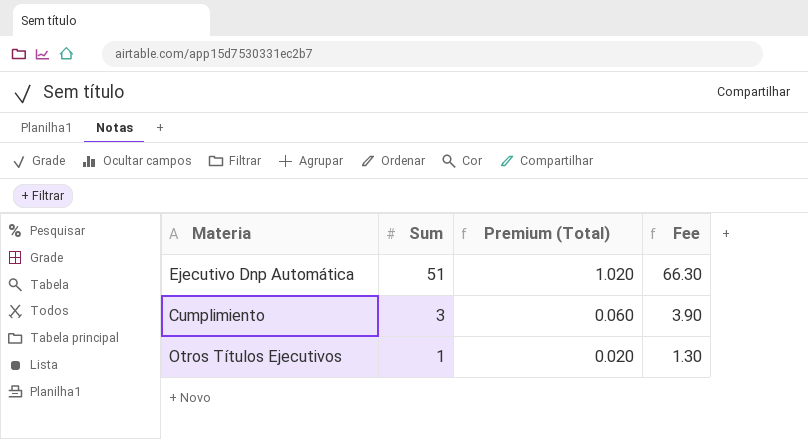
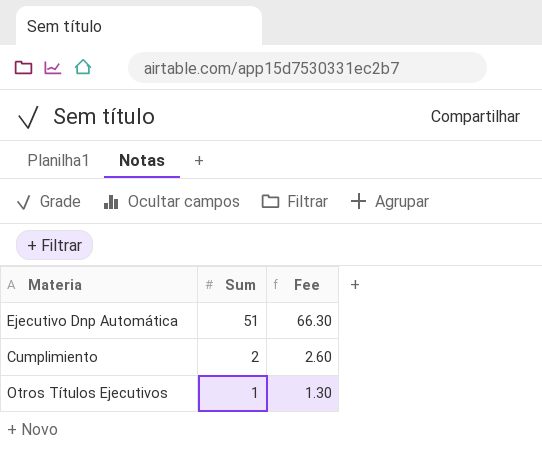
column Premium (Total) | formula: [Sum] * 0.02 -> none
Cumplimiento | Sum: 3 -> 2
Cumplimiento | Fee: 3.90 -> 2.60

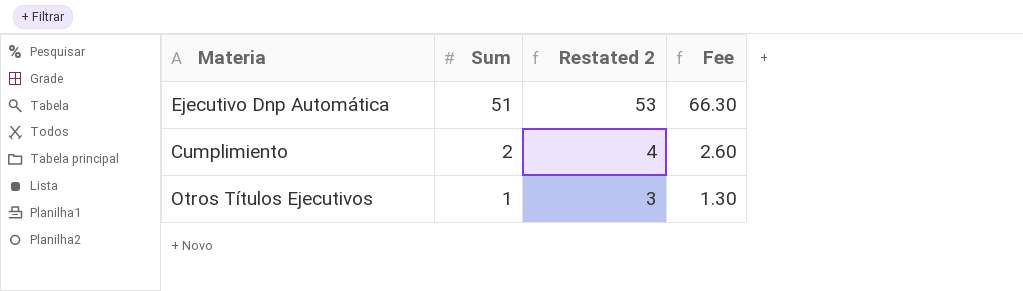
column Restated 2 | formula: none -> [Sum] + 2

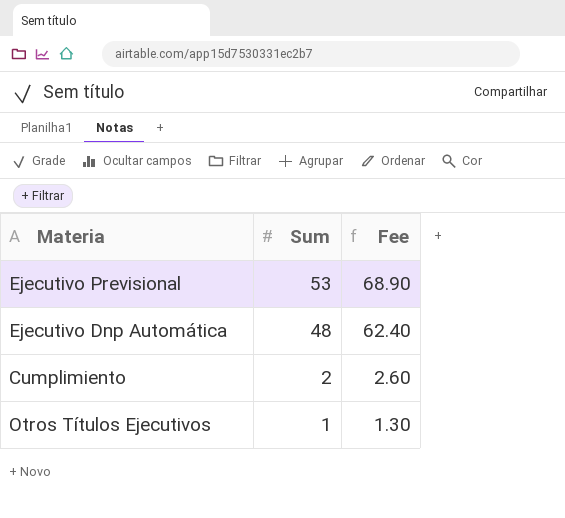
column Restated 2 | formula: [Sum] + 2 -> none
row Ejecutivo Previsional: none -> 53 | 68.90
Ejecutivo Dnp Automática | Sum: 51 -> 48
Ejecutivo Dnp Automática | Fee: 66.30 -> 62.40

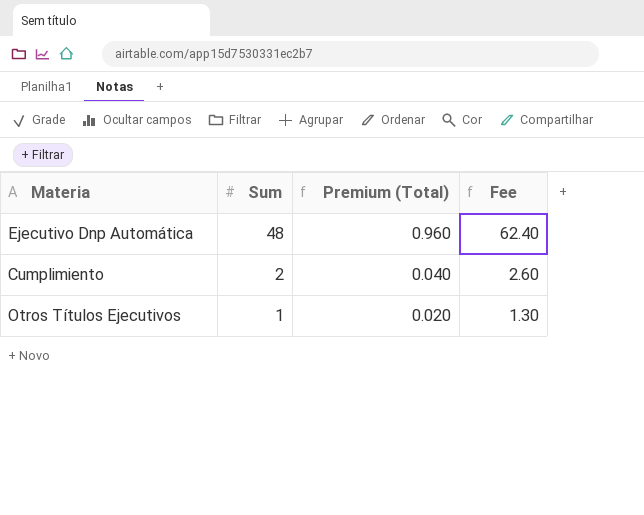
column Premium (Total) | formula: none -> [Sum] * 0.02
row Ejecutivo Previsional: 53 | 68.90 -> none

